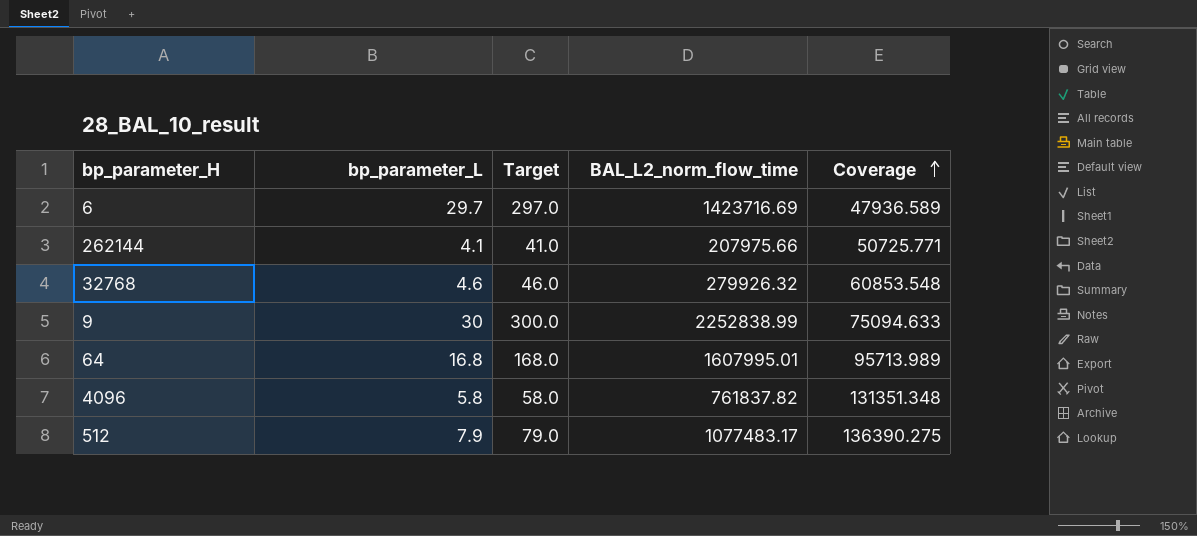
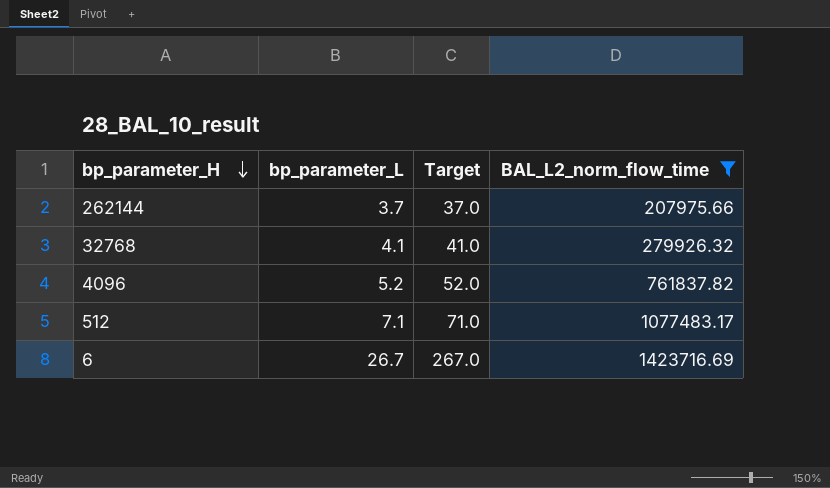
filter: none -> BAL_L2_norm_flow_time <= 1423716.69
row order: Coverage ascending -> bp_parameter_H descending
column Coverage | formula: [BAL_L2_norm_flow_time] / [bp_parameter_L] -> none
262144 | bp_parameter_L: 4.1 -> 3.7
262144 | Target: 41.0 -> 37.0
32768 | bp_parameter_L: 4.6 -> 4.1
32768 | Target: 46.0 -> 41.0
4096 | bp_parameter_L: 5.8 -> 5.2
4096 | Target: 58.0 -> 52.0
512 | bp_parameter_L: 7.9 -> 7.1
512 | Target: 79.0 -> 71.0
6 | bp_parameter_L: 29.7 -> 26.7
6 | Target: 297.0 -> 267.0

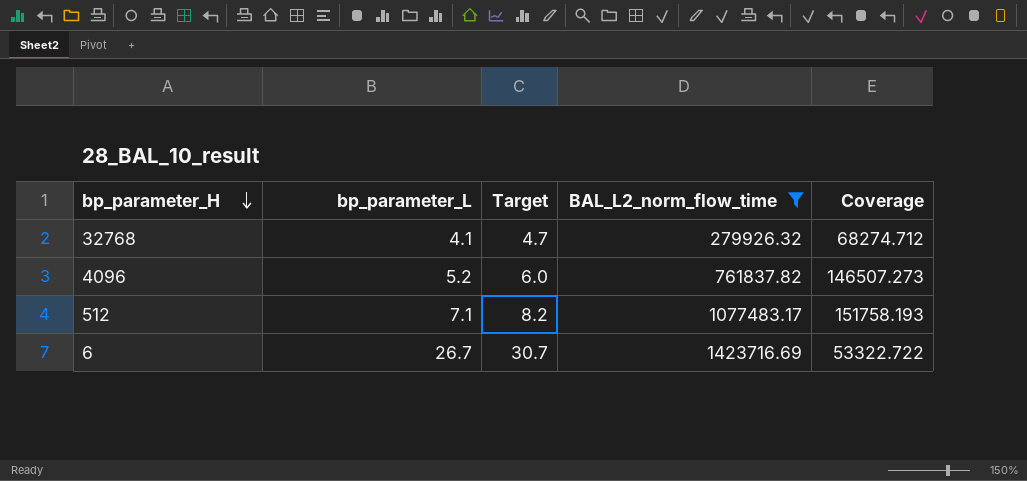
column Target | formula: [bp_parameter_L] * 10 -> [bp_parameter_L] * 1.15
column Coverage | formula: none -> [BAL_L2_norm_flow_time] / [bp_parameter_L]
row 262144: 3.7 | 37.0 | 207975.66 -> none

